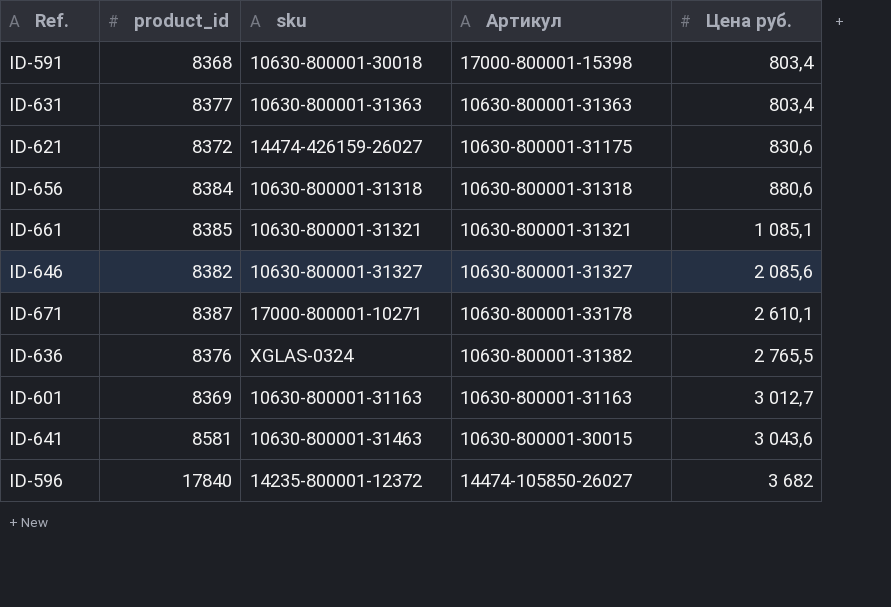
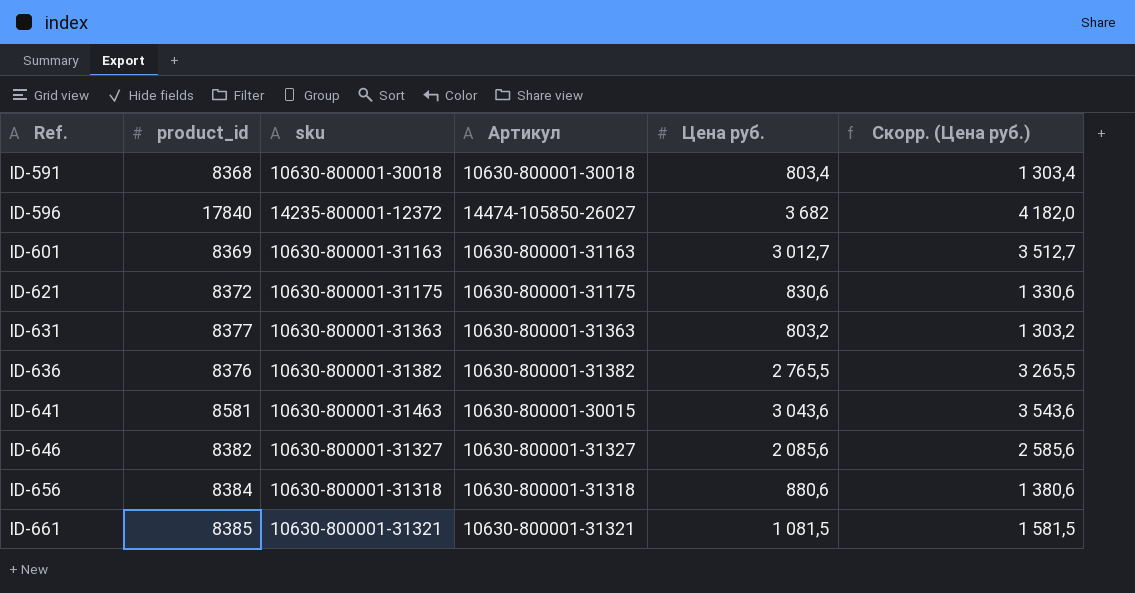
row order: Цена руб. ascending -> Ref. ascending
column Скорр. (Цена руб.) | formula: none -> [Цена руб.] + 500
row ID-671: 8387 | 17000-800001-10271 | 10630-800001-33178 | 2 610,1 -> none
ID-591 | Артикул: 17000-800001-15398 -> 10630-800001-30018
ID-621 | sku: 14474-426159-26027 -> 10630-800001-31175
ID-631 | Цена руб.: 803,4 -> 803,2
ID-636 | sku: XGLAS-0324 -> 10630-800001-31382
ID-661 | Цена руб.: 1 085,1 -> 1 081,5

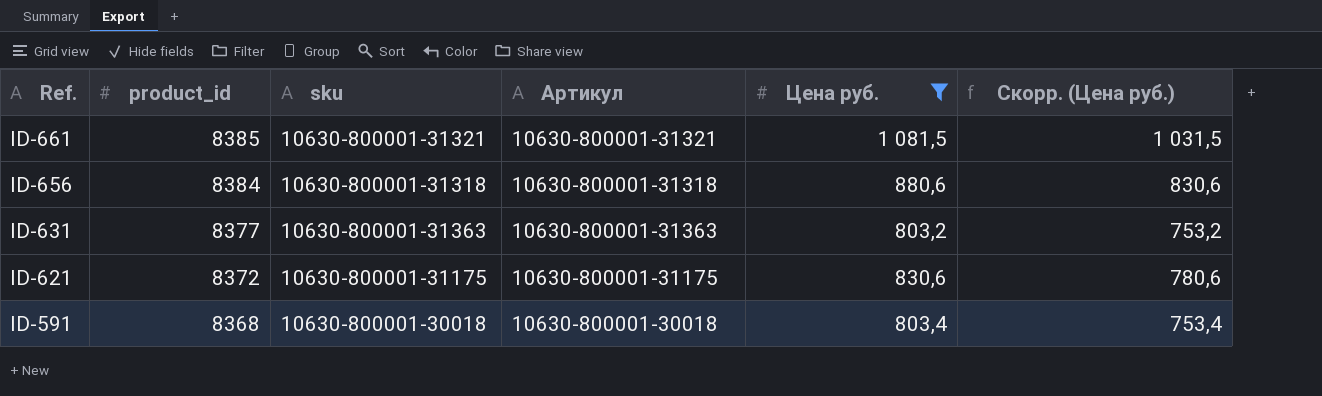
filter: none -> Цена руб. <= 1 081,5
row order: Ref. ascending -> Ref. descending
column Скорр. (Цена руб.) | formula: [Цена руб.] + 500 -> [Цена руб.] - 50

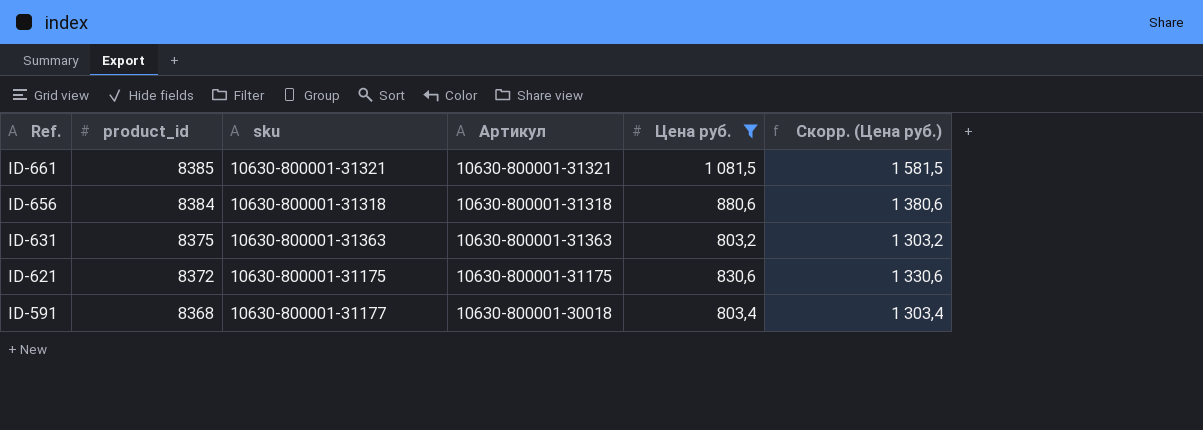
column Скорр. (Цена руб.) | formula: [Цена руб.] - 50 -> [Цена руб.] + 500
ID-631 | product_id: 8377 -> 8375
ID-591 | sku: 10630-800001-30018 -> 10630-800001-31177

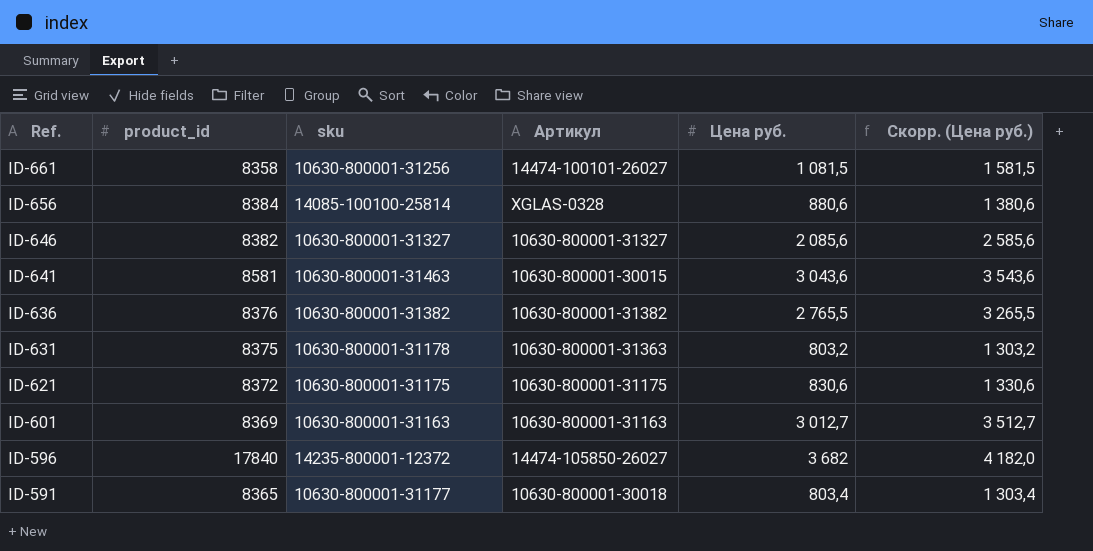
filter: Цена руб. <= 1 081,5 -> none
ID-661 | product_id: 8385 -> 8358
ID-661 | sku: 10630-800001-31321 -> 10630-800001-31256
ID-661 | Артикул: 10630-800001-31321 -> 14474-100101-26027
ID-656 | sku: 10630-800001-31318 -> 14085-100100-25814
ID-656 | Артикул: 10630-800001-31318 -> XGLAS-0328
ID-631 | sku: 10630-800001-31363 -> 10630-800001-31178
ID-591 | product_id: 8368 -> 8365

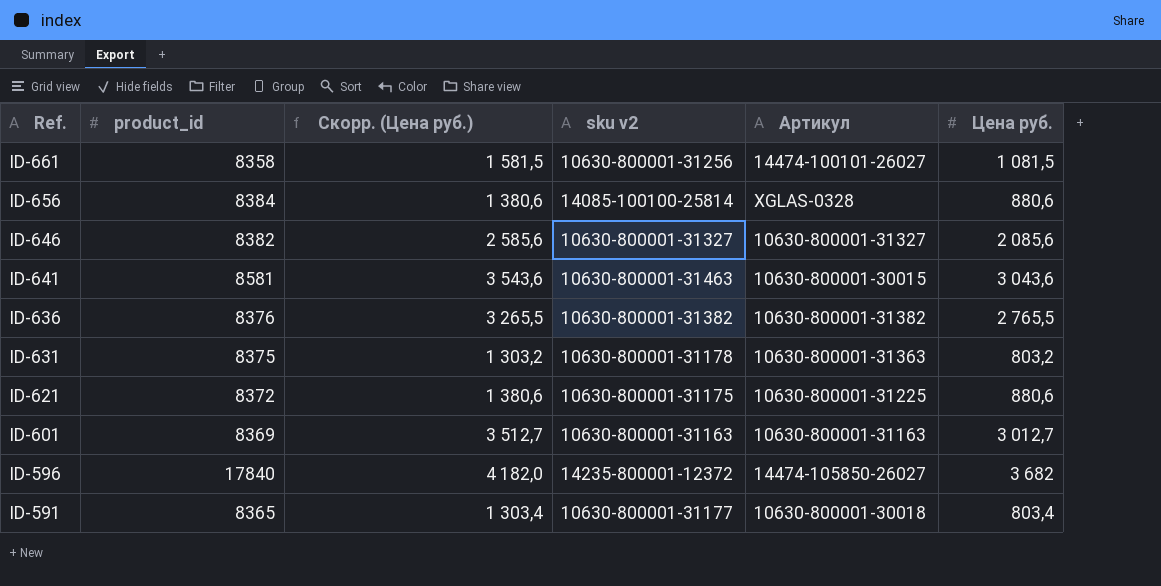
column Скорр. (Цена руб.) | position: 6 -> 3
column name: sku -> sku v2
ID-621 | Скорр. (Цена руб.): 1 330,6 -> 1 380,6
ID-621 | Артикул: 10630-800001-31175 -> 10630-800001-31225
ID-621 | Цена руб.: 830,6 -> 880,6

